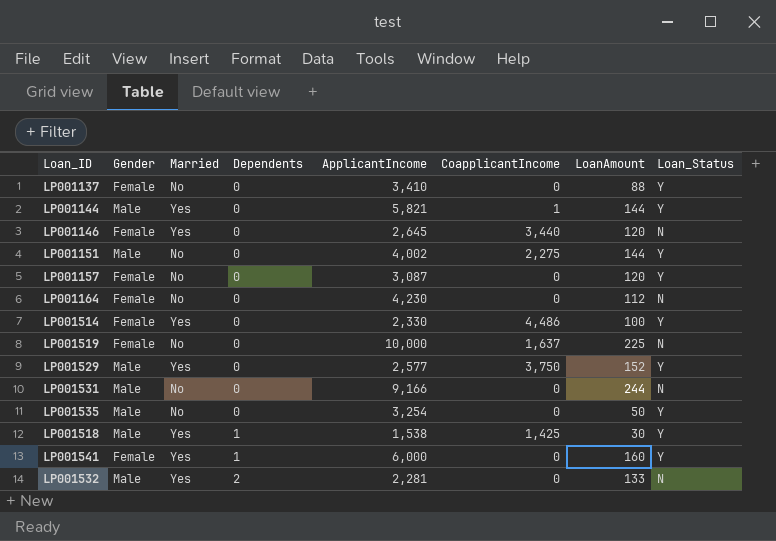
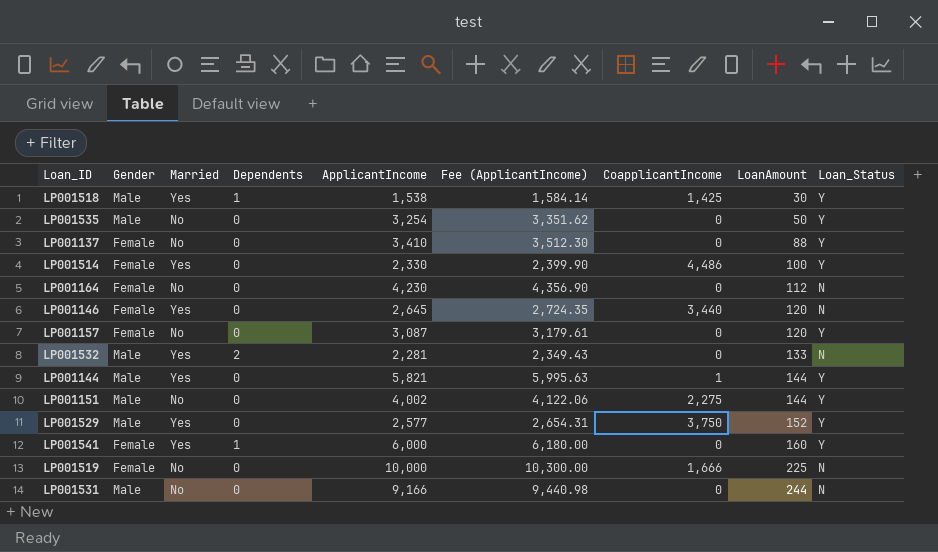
row order: Dependents ascending -> LoanAmount ascending
column Fee (ApplicantIncome) | formula: none -> [ApplicantIncome] * 1.03
LP001519 | CoapplicantIncome: 1,637 -> 1,666

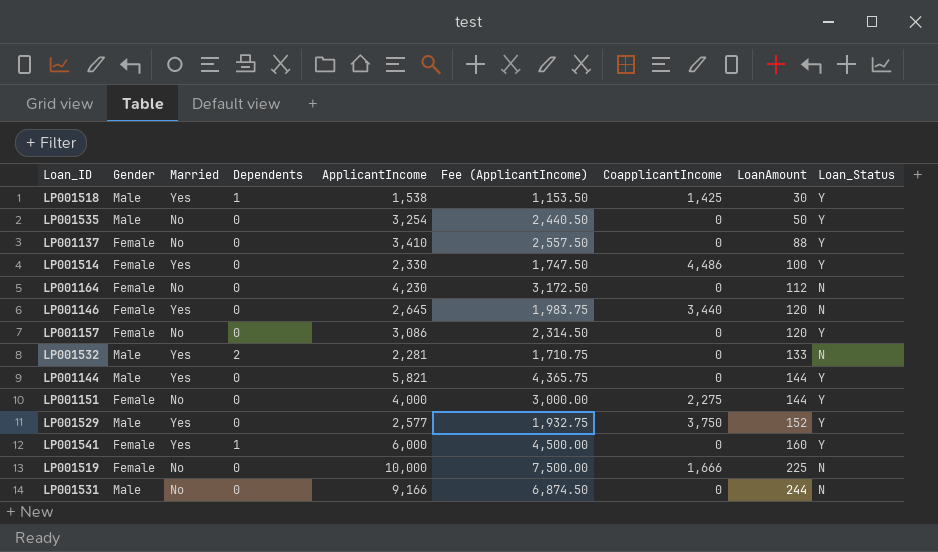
column Fee (ApplicantIncome) | formula: [ApplicantIncome] * 1.03 -> [ApplicantIncome] * 0.75
LP001157 | ApplicantIncome: 3,087 -> 3,086
LP001144 | CoapplicantIncome: 1 -> 0
LP001151 | Gender: Male -> Female
LP001151 | ApplicantIncome: 4,002 -> 4,000

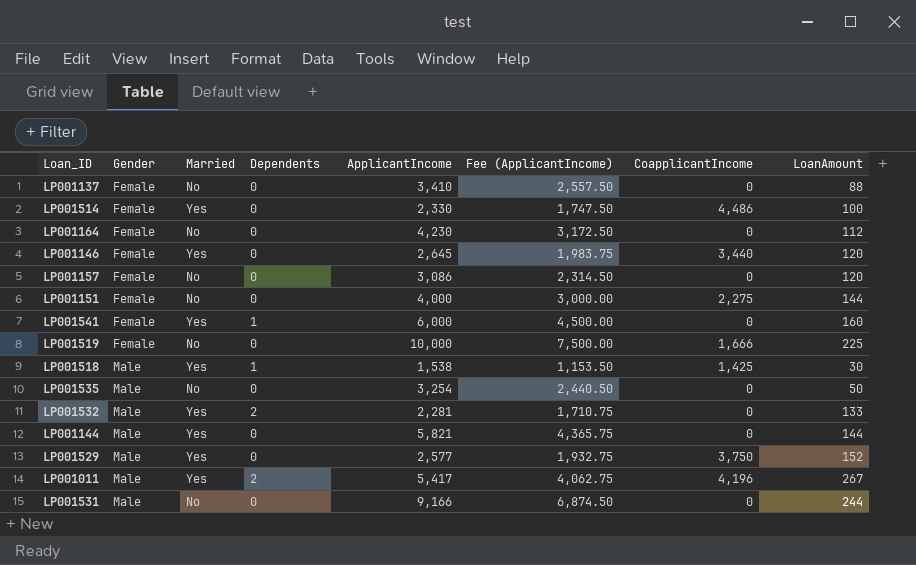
row order: LoanAmount ascending -> Gender ascending
column Loan_Status | position: 9 -> none
row LP001011: none -> Male | Yes | 2 | 5,417 | 4,062.75 | 4,196 | 267

